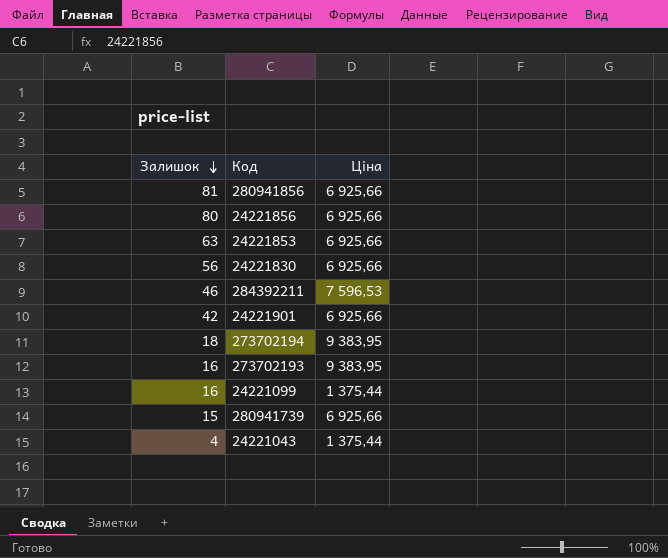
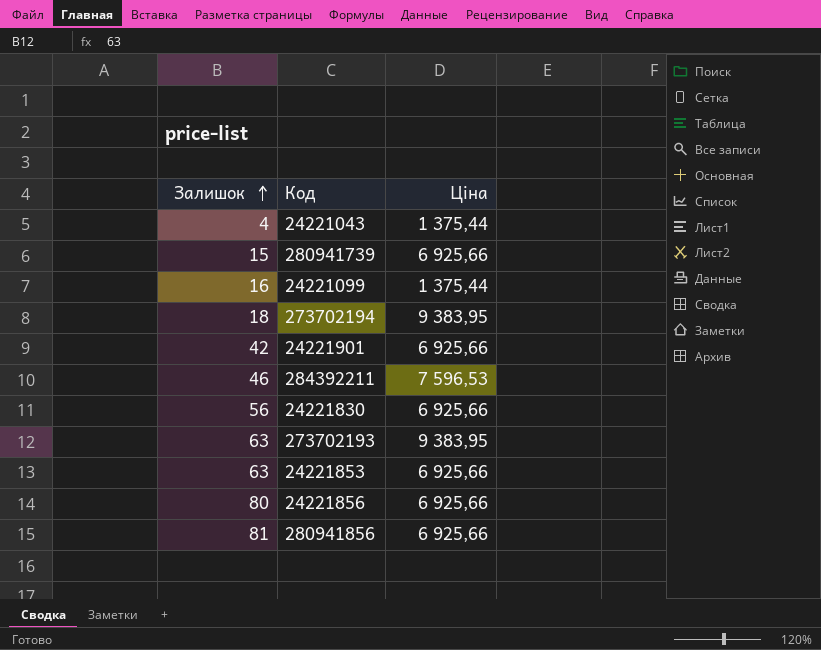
row order: Залишок descending -> Залишок ascending
273702193 | Залишок: 16 -> 63

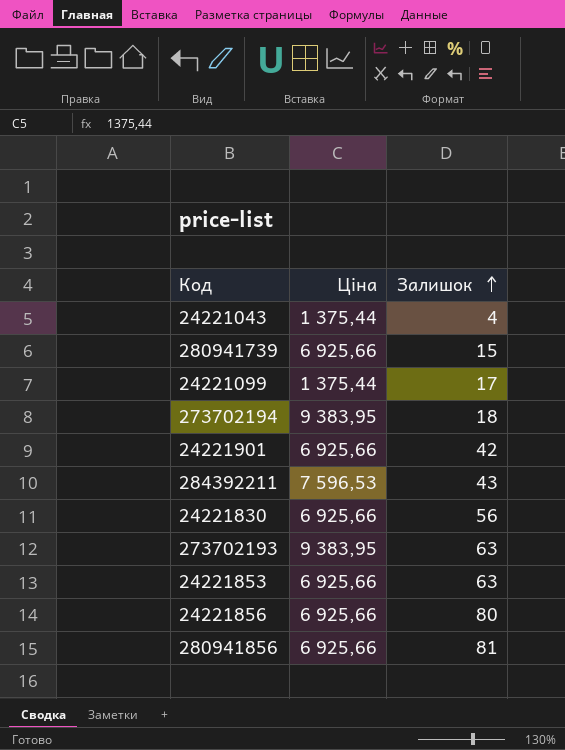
column Залишок | position: 1 -> 3
24221099 | Залишок: 16 -> 17
284392211 | Залишок: 46 -> 43

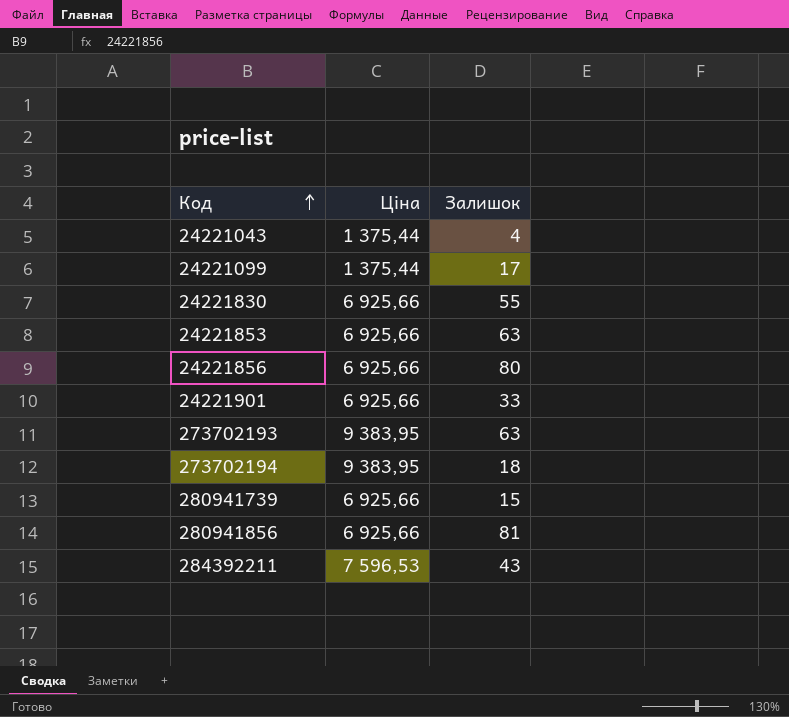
row order: Залишок ascending -> Код ascending
24221830 | Залишок: 56 -> 55
24221901 | Залишок: 42 -> 33

